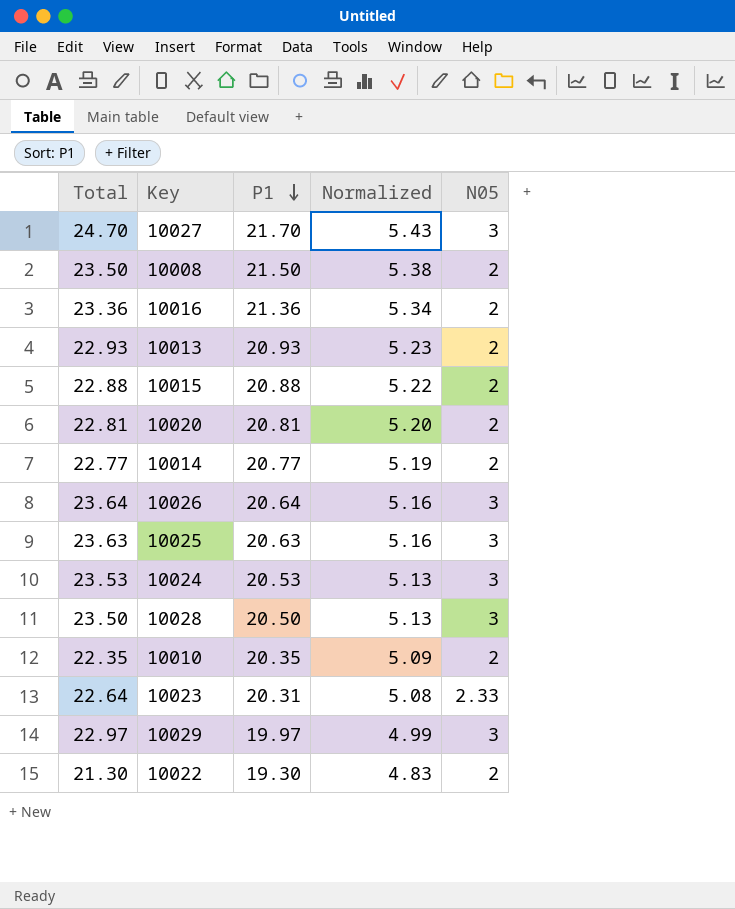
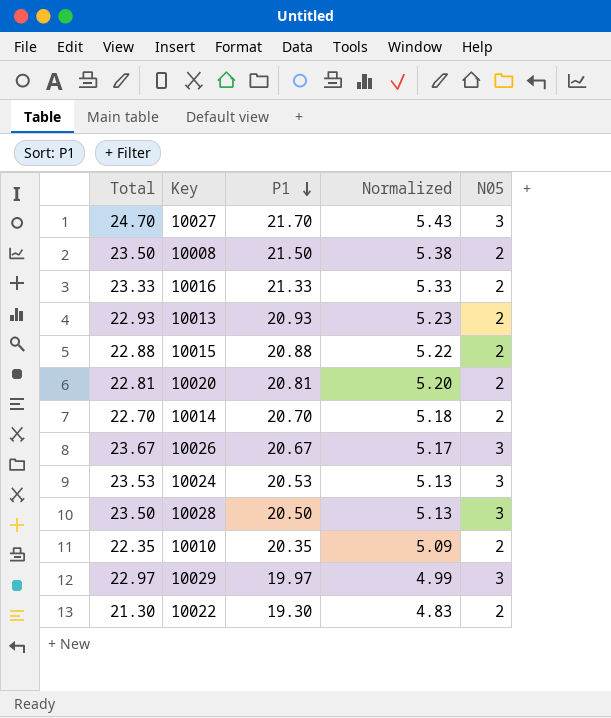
row 10025: 23.63 | 20.63 | 5.16 | 3 -> none
row 10023: 22.64 | 20.31 | 5.08 | 2.33 -> none
10016 | Total: 23.36 -> 23.33
10016 | P1: 21.36 -> 21.33
10016 | Normalized: 5.34 -> 5.33
10014 | Total: 22.77 -> 22.70
10014 | P1: 20.77 -> 20.70
10014 | Normalized: 5.19 -> 5.18
10026 | Total: 23.64 -> 23.67
10026 | P1: 20.64 -> 20.67
10026 | Normalized: 5.16 -> 5.17

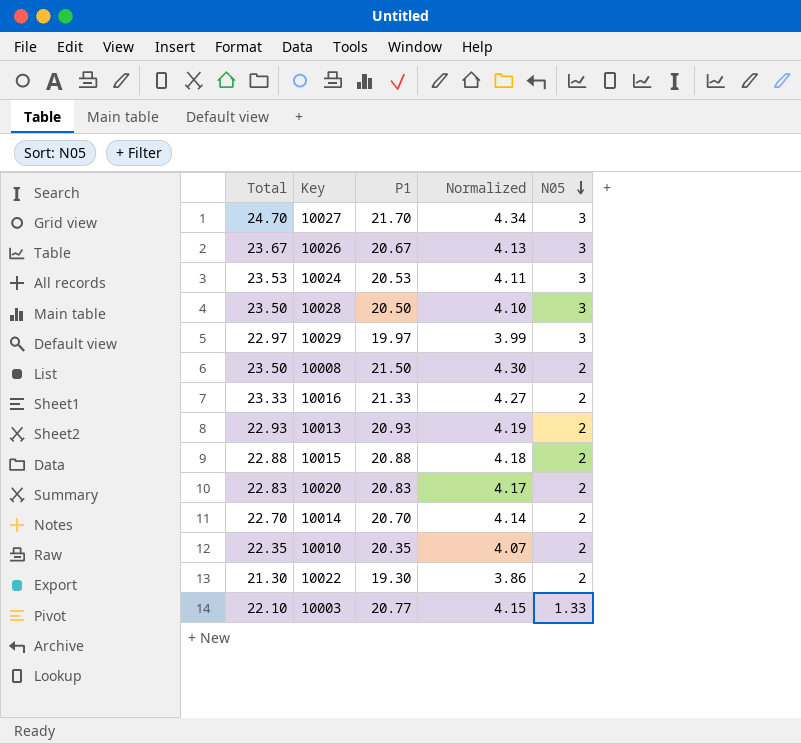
row order: P1 descending -> N05 descending
column Normalized | formula: [P1] * 0.25 -> [P1] * 0.2
10020 | Total: 22.81 -> 22.83
10020 | P1: 20.81 -> 20.83
row 10003: none -> 22.10 | 20.77 | 4.15 | 1.33

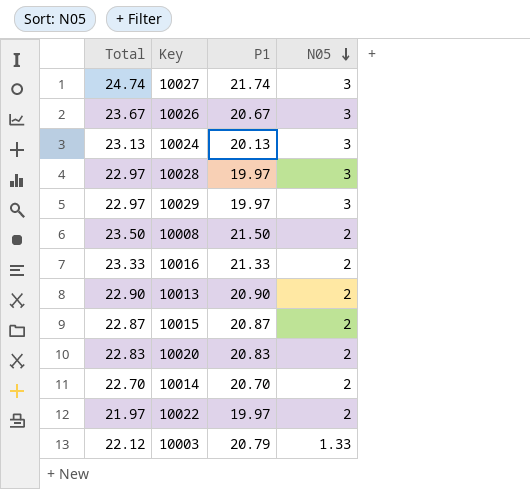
column Normalized | formula: [P1] * 0.2 -> none
row 10010: 22.35 | 20.35 | 4.07 | 2 -> none
10027 | Total: 24.70 -> 24.74
10027 | P1: 21.70 -> 21.74
10024 | Total: 23.53 -> 23.13
10024 | P1: 20.53 -> 20.13
10028 | Total: 23.50 -> 22.97
10028 | P1: 20.50 -> 19.97
10013 | Total: 22.93 -> 22.90
10013 | P1: 20.93 -> 20.90
10015 | Total: 22.88 -> 22.87
10015 | P1: 20.88 -> 20.87
10022 | Total: 21.30 -> 21.97
10022 | P1: 19.30 -> 19.97
10003 | Total: 22.10 -> 22.12
10003 | P1: 20.77 -> 20.79

